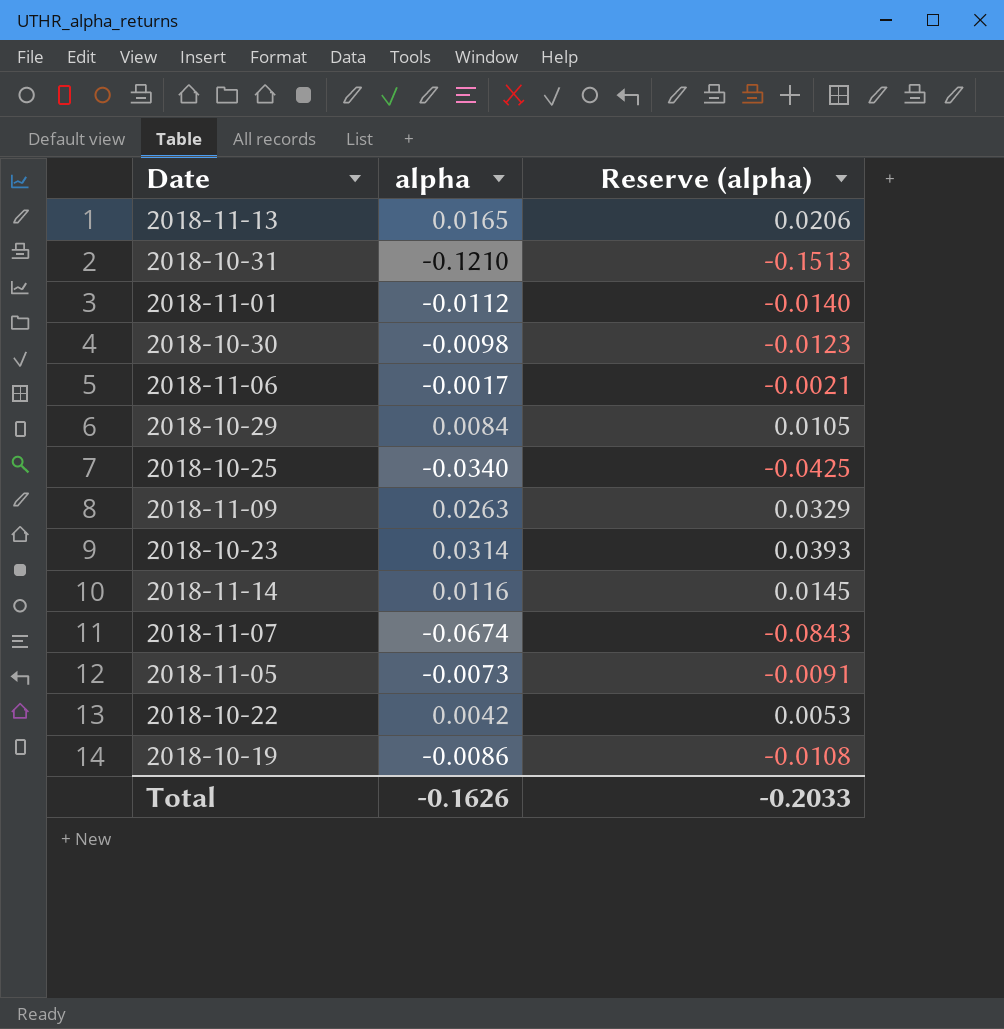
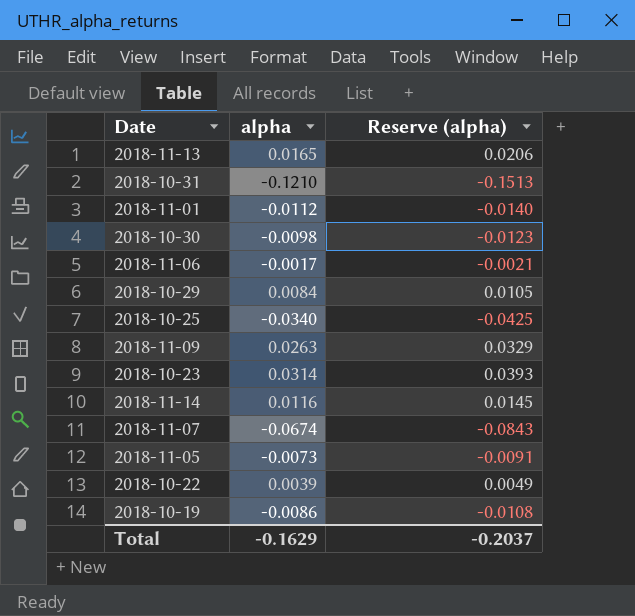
2018-10-22 | alpha: 0.0042 -> 0.0039
2018-10-22 | Reserve (alpha): 0.0053 -> 0.0049
Total | alpha: -0.1626 -> -0.1629
Total | Reserve (alpha): -0.2033 -> -0.2037

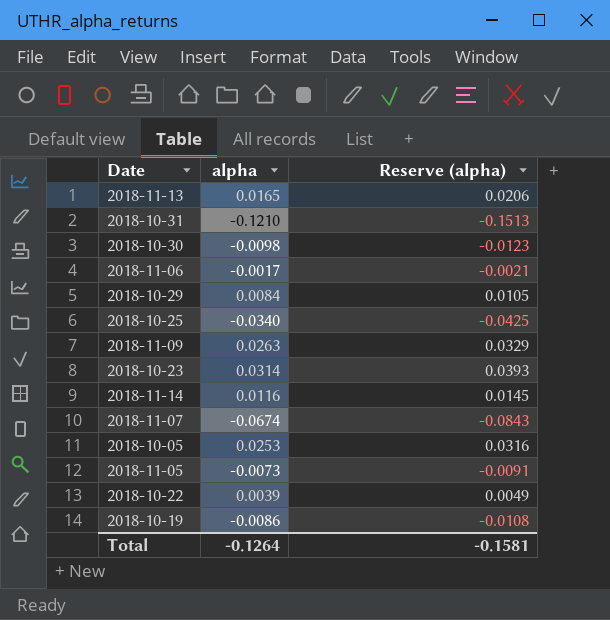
row 2018-11-01: -0.0112 | -0.0140 -> none
row 2018-10-05: none -> 0.0253 | 0.0316
Total | alpha: -0.1629 -> -0.1264
Total | Reserve (alpha): -0.2037 -> -0.1581

